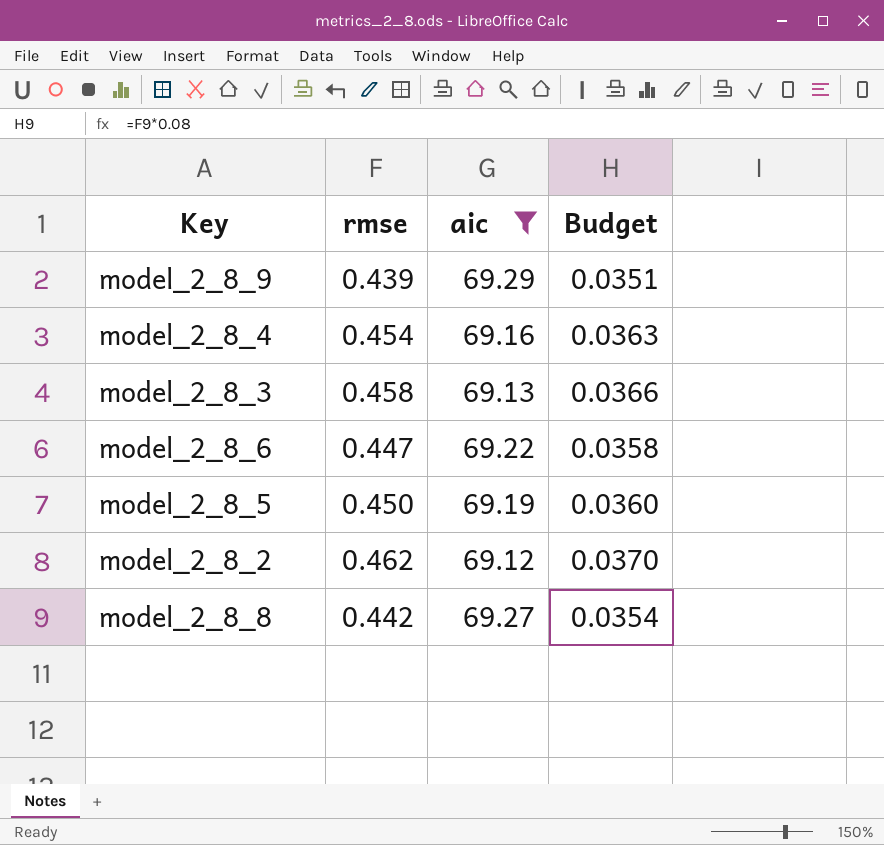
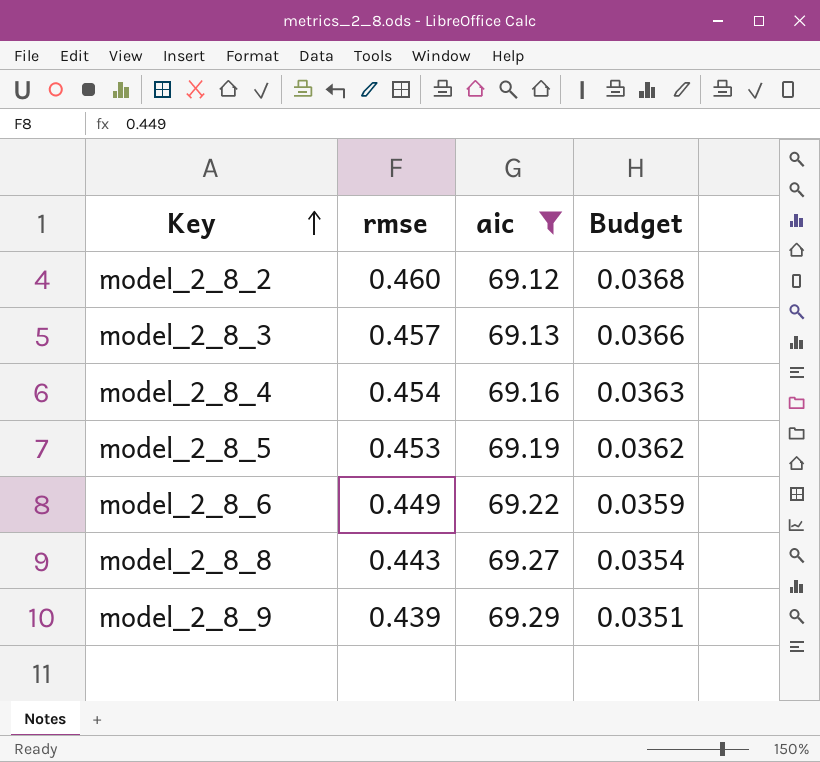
row order: none -> Key ascending
model_2_8_2 | rmse: 0.462 -> 0.460
model_2_8_2 | Budget: 0.0370 -> 0.0368
model_2_8_3 | rmse: 0.458 -> 0.457
model_2_8_5 | rmse: 0.450 -> 0.453
model_2_8_5 | Budget: 0.0360 -> 0.0362
model_2_8_6 | rmse: 0.447 -> 0.449
model_2_8_6 | Budget: 0.0358 -> 0.0359
model_2_8_8 | rmse: 0.442 -> 0.443

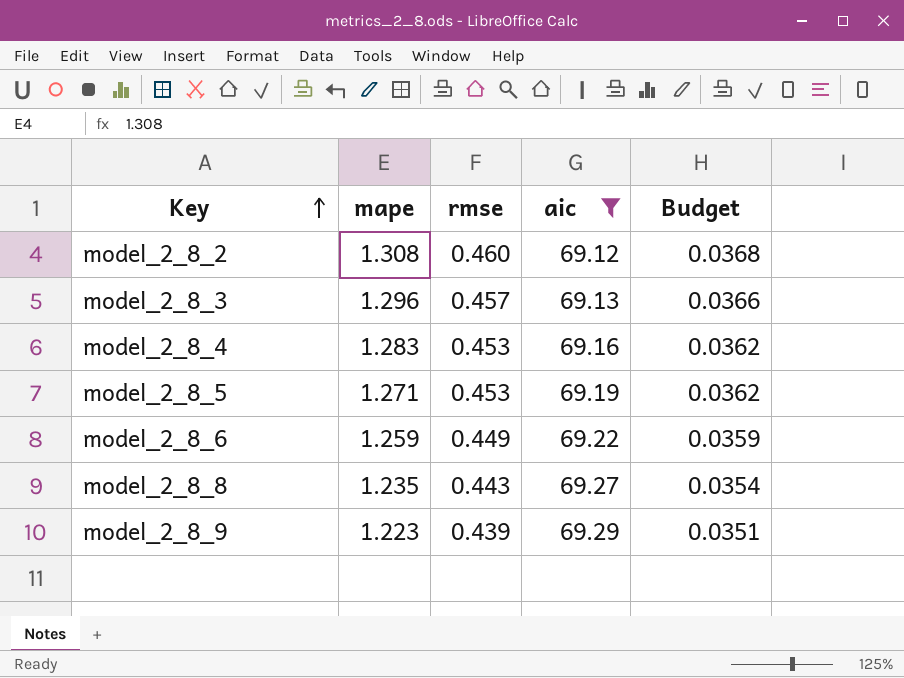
column mape | position: none -> 2
model_2_8_4 | rmse: 0.454 -> 0.453
model_2_8_4 | Budget: 0.0363 -> 0.0362

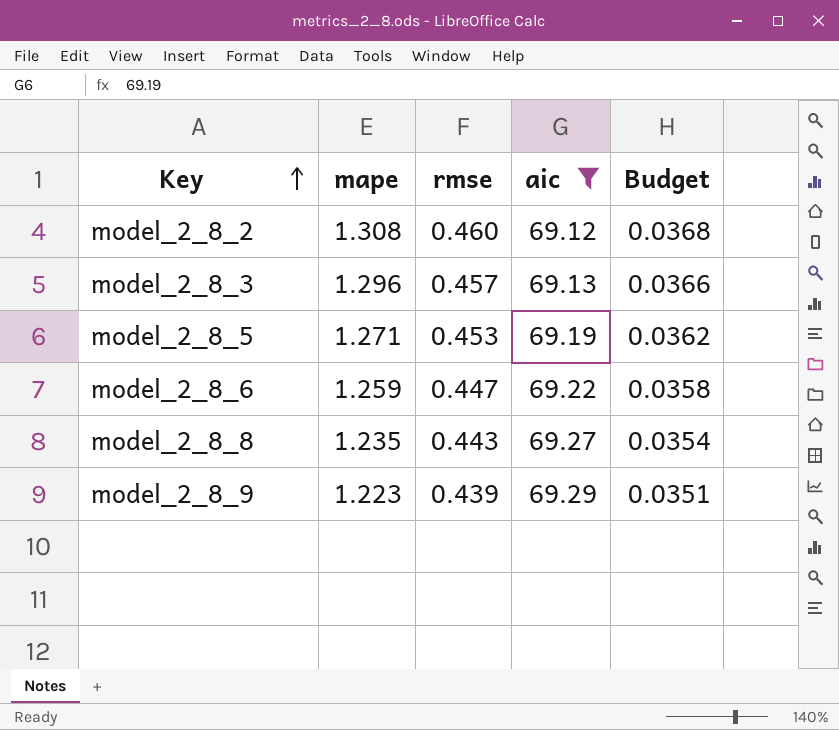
row model_2_8_4: 1.283 | 0.453 | 69.16 | 0.0362 -> none
model_2_8_6 | rmse: 0.449 -> 0.447
model_2_8_6 | Budget: 0.0359 -> 0.0358

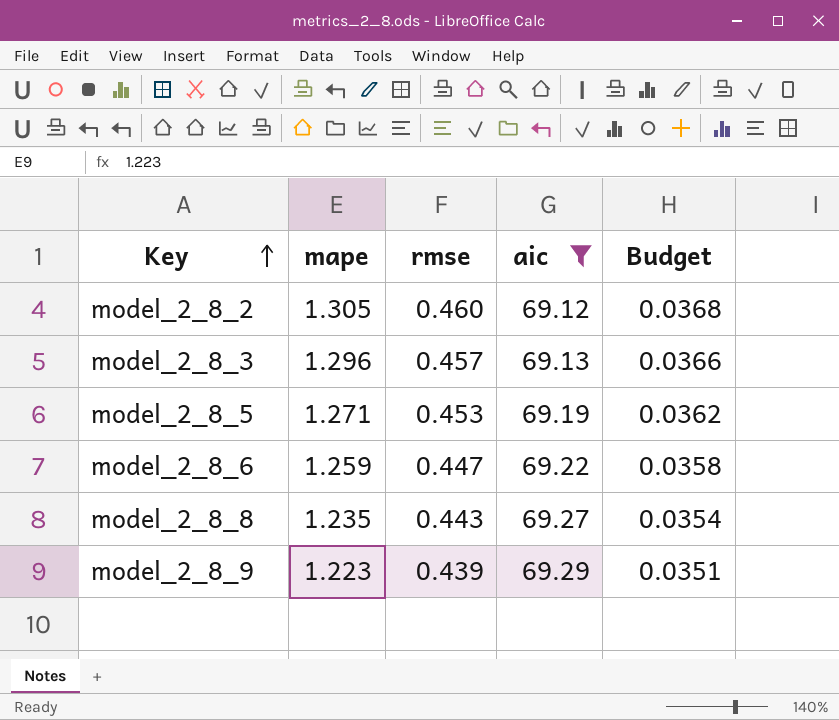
model_2_8_2 | mape: 1.308 -> 1.305

